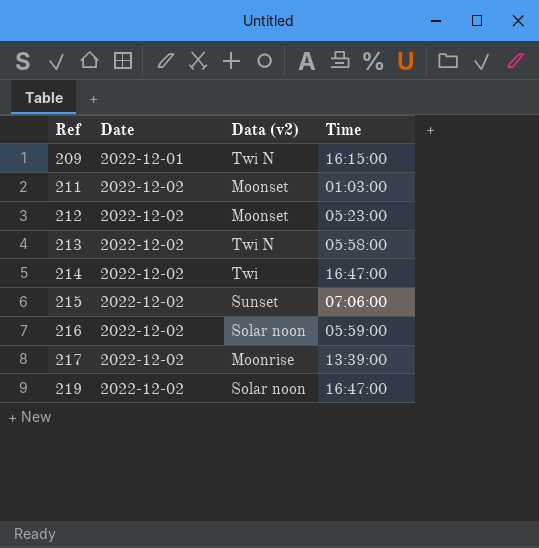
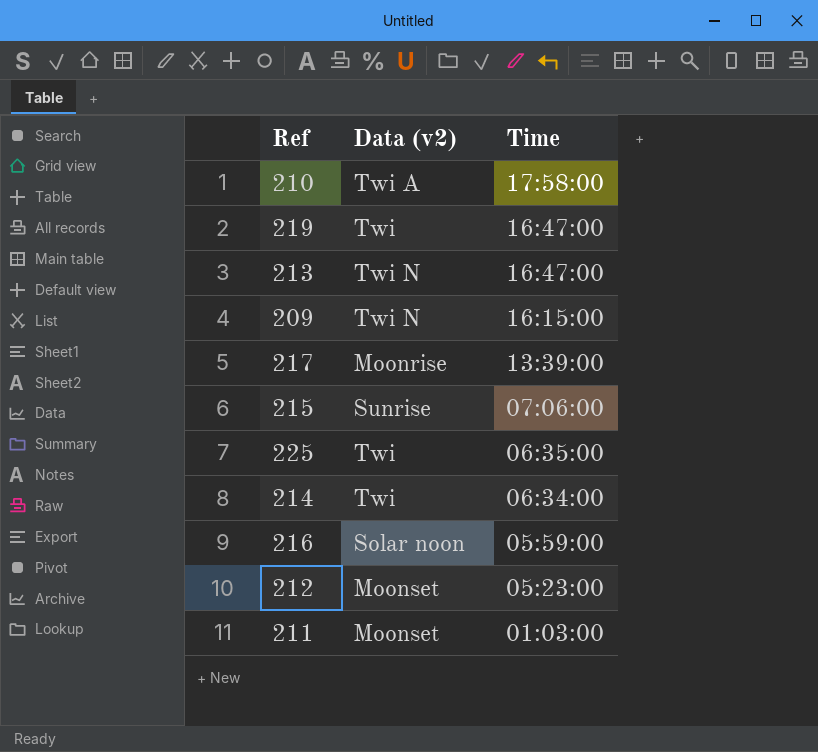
row order: Ref ascending -> Time descending
column Date | position: 2 -> none
row 210: none -> Twi A | 17:58:00
219 | Data (v2): Solar noon -> Twi
213 | Time: 05:58:00 -> 16:47:00
215 | Data (v2): Sunset -> Sunrise
row 225: none -> Twi | 06:35:00
214 | Time: 16:47:00 -> 06:34:00

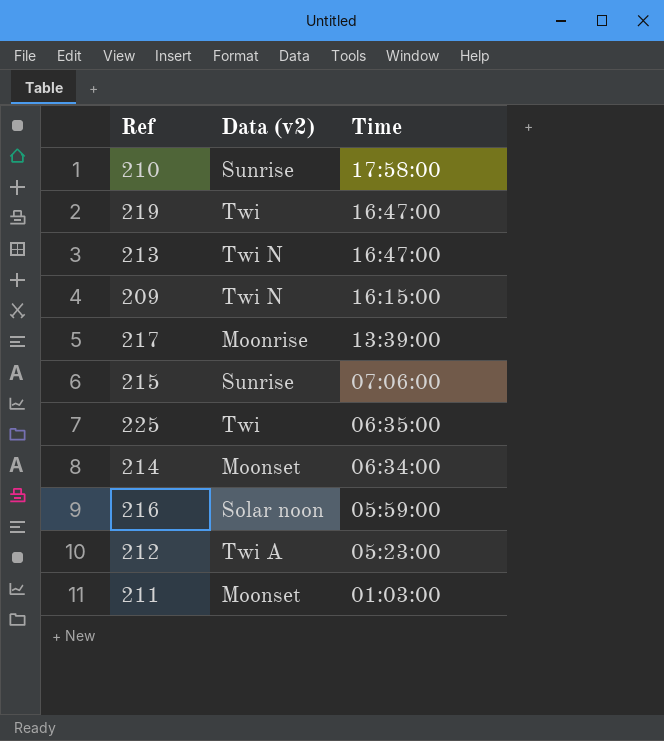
210 | Data (v2): Twi A -> Sunrise
214 | Data (v2): Twi -> Moonset
212 | Data (v2): Moonset -> Twi A

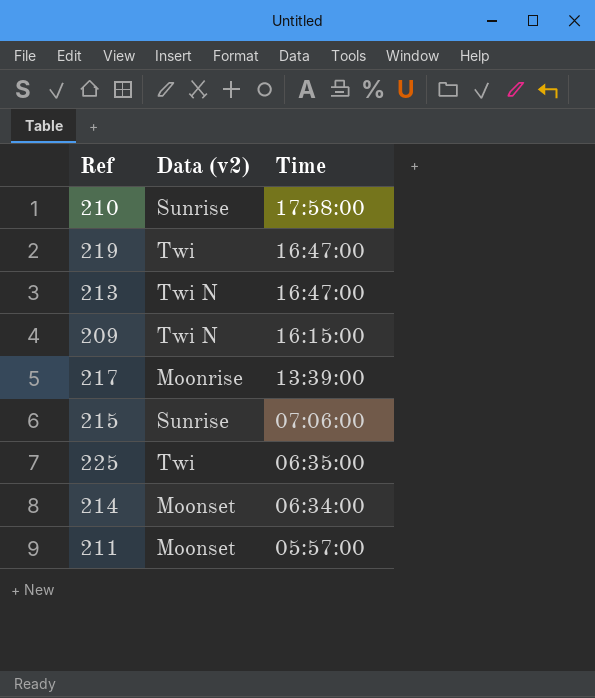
row 216: Solar noon | 05:59:00 -> none
row 212: Twi A | 05:23:00 -> none
211 | Time: 01:03:00 -> 05:57:00

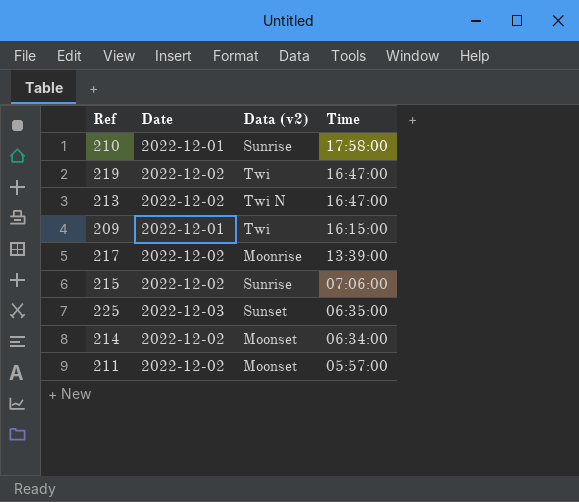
column Date | position: none -> 2
209 | Data (v2): Twi N -> Twi
225 | Data (v2): Twi -> Sunset

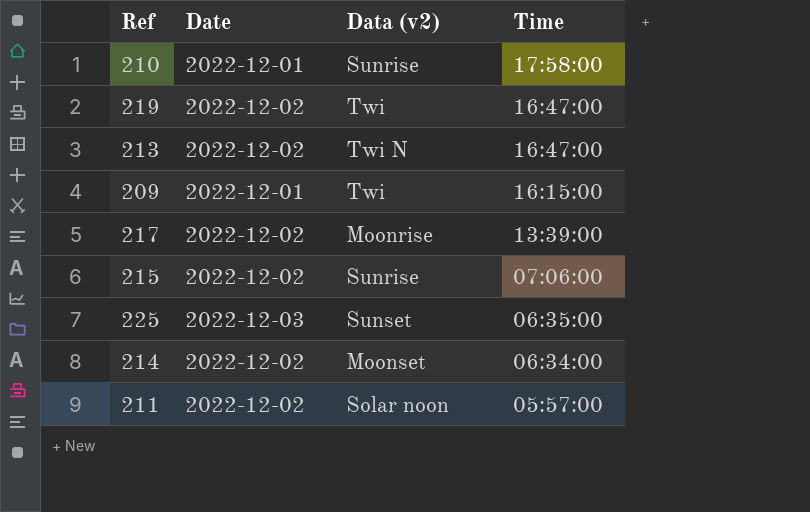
211 | Data (v2): Moonset -> Solar noon

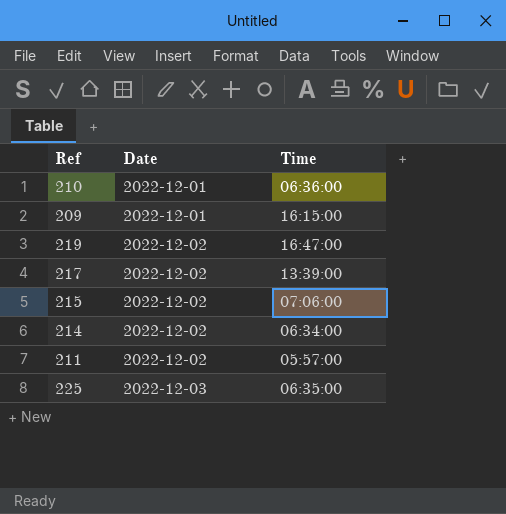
row order: Time descending -> Date ascending
column Data (v2) | position: 3 -> none
row 213: 2022-12-02 | Twi N | 16:47:00 -> none
210 | Time: 17:58:00 -> 06:36:00

